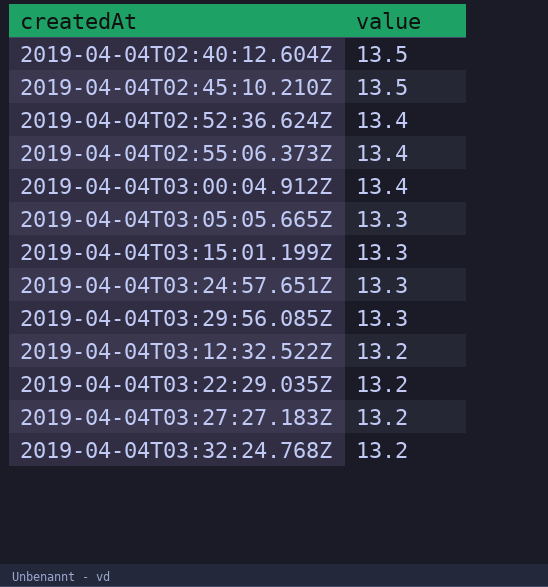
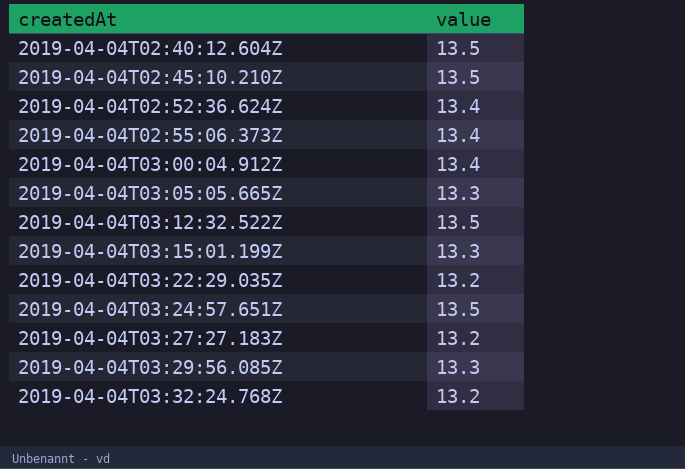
row order: value descending -> createdAt ascending
2019-04-04T03:12:32.522Z | value: 13.2 -> 13.5
2019-04-04T03:24:57.651Z | value: 13.3 -> 13.5

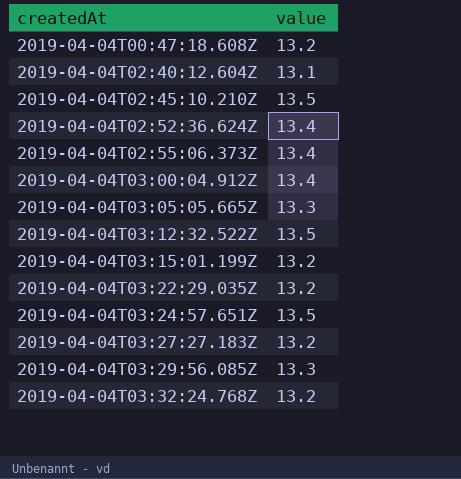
row 2019-04-04T00:47:18.608Z: none -> 13.2
2019-04-04T02:40:12.604Z | value: 13.5 -> 13.1
2019-04-04T03:15:01.199Z | value: 13.3 -> 13.2

